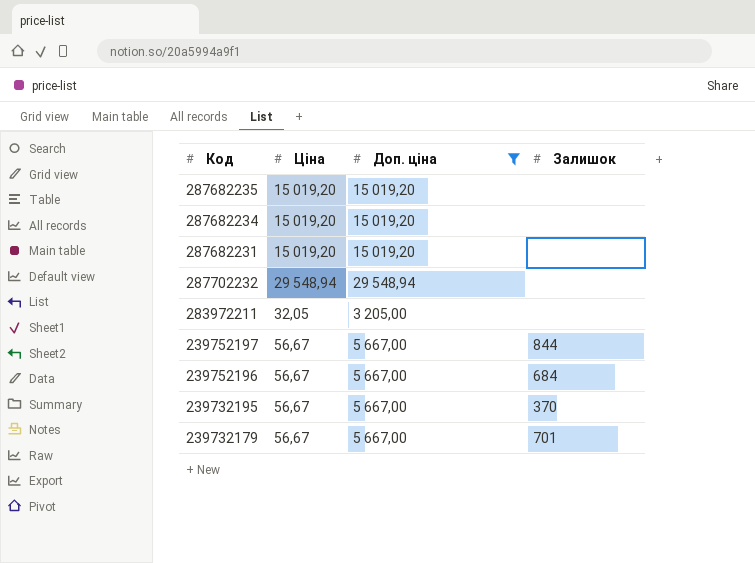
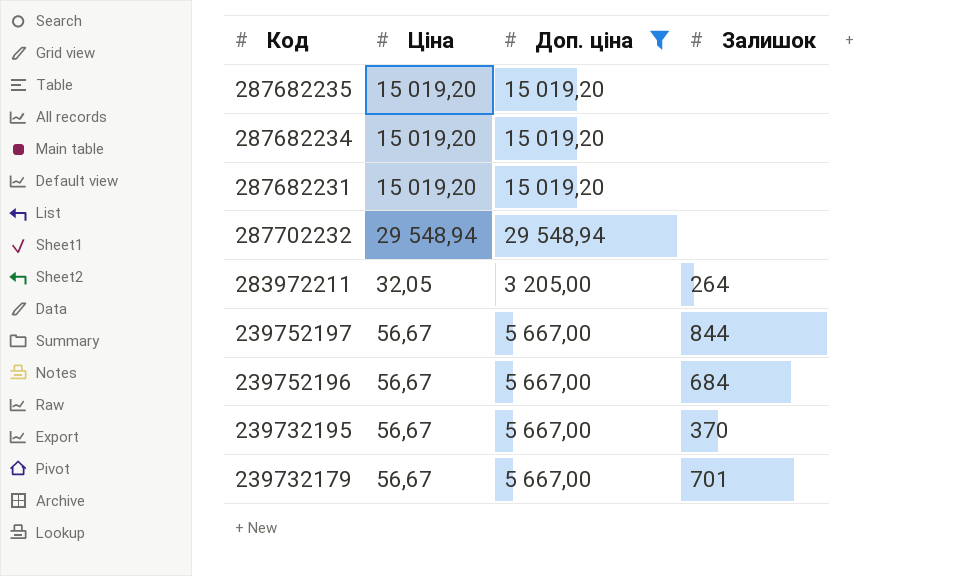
283972211 | Залишок: none -> 264

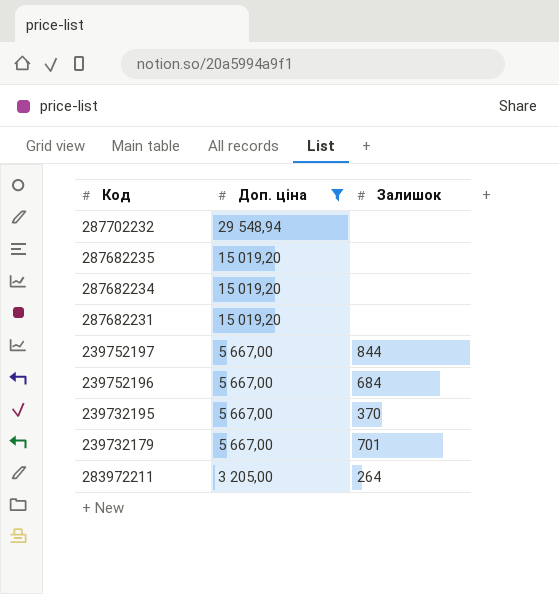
row order: none -> Доп. ціна descending
column Ціна | position: 2 -> none

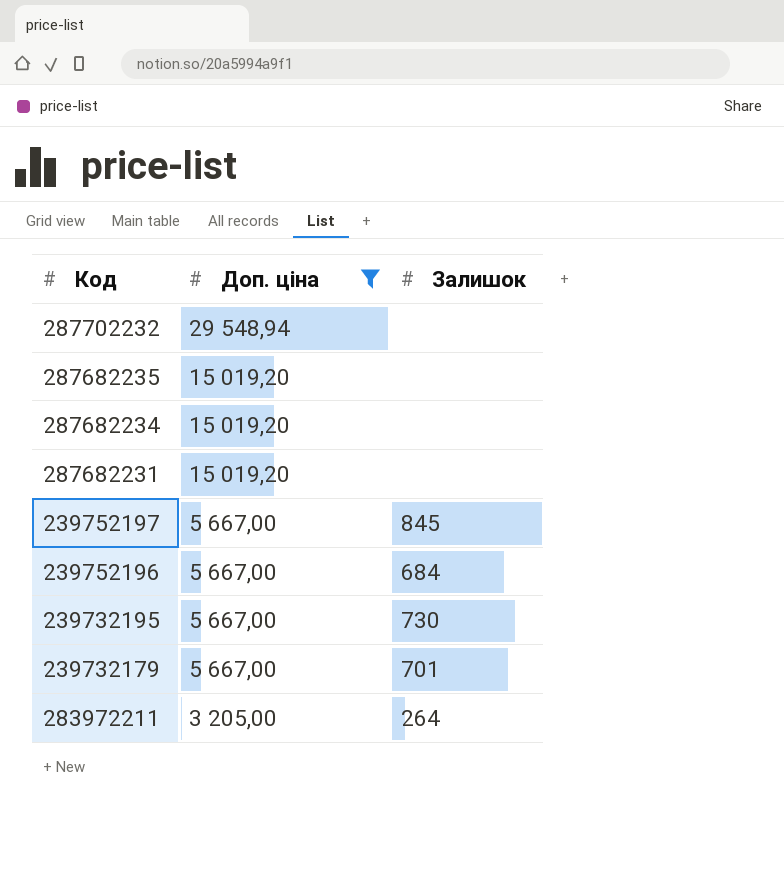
239752197 | Залишок: 844 -> 845
239732195 | Залишок: 370 -> 730

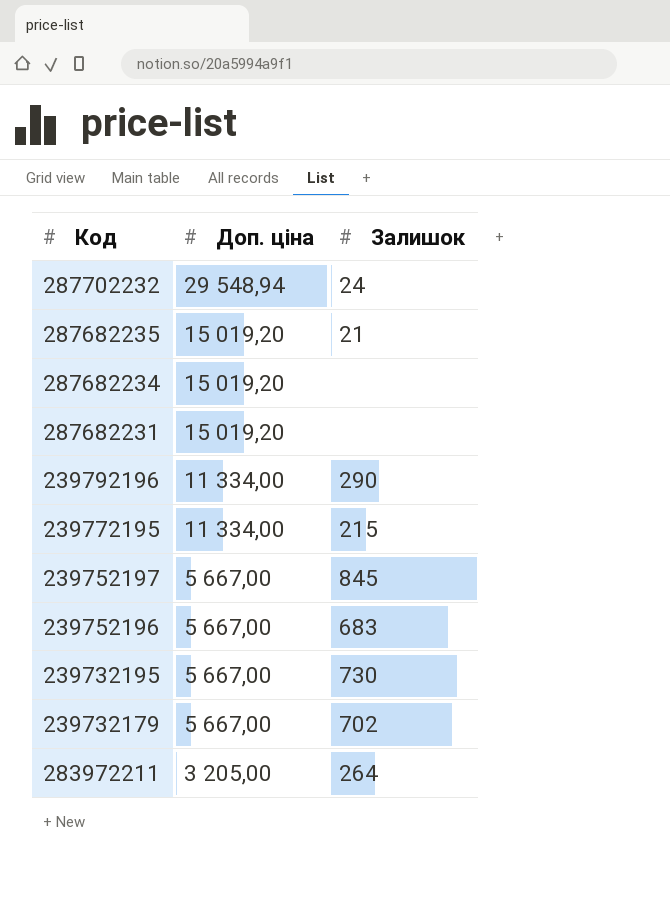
filter: Доп. ціна != 11 334,00 -> none
287702232 | Залишок: none -> 24
287682235 | Залишок: none -> 21
239752196 | Залишок: 684 -> 683
239732179 | Залишок: 701 -> 702

